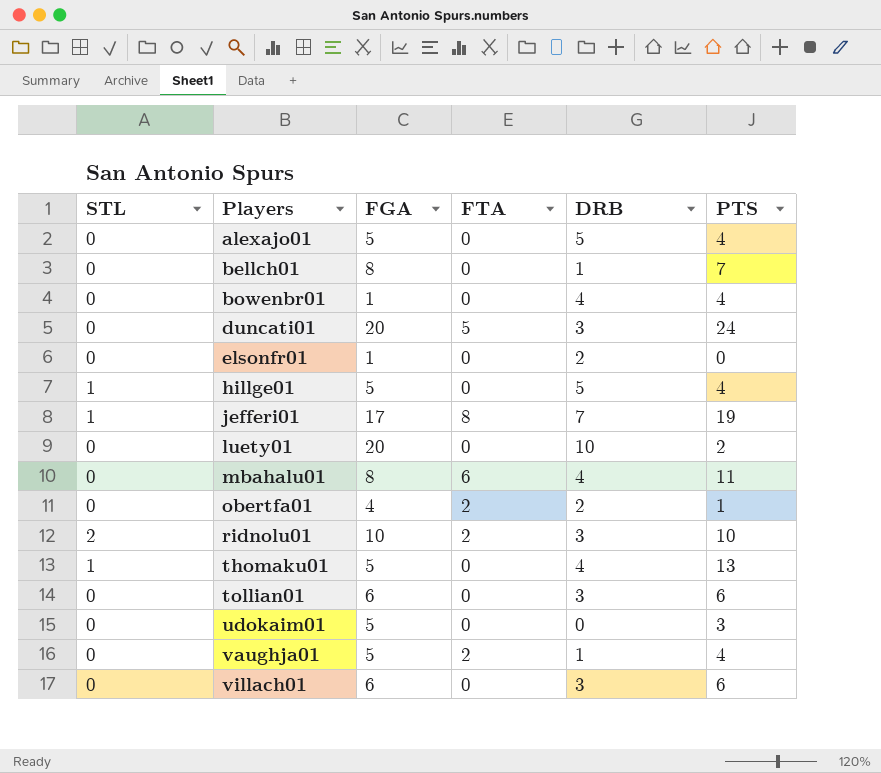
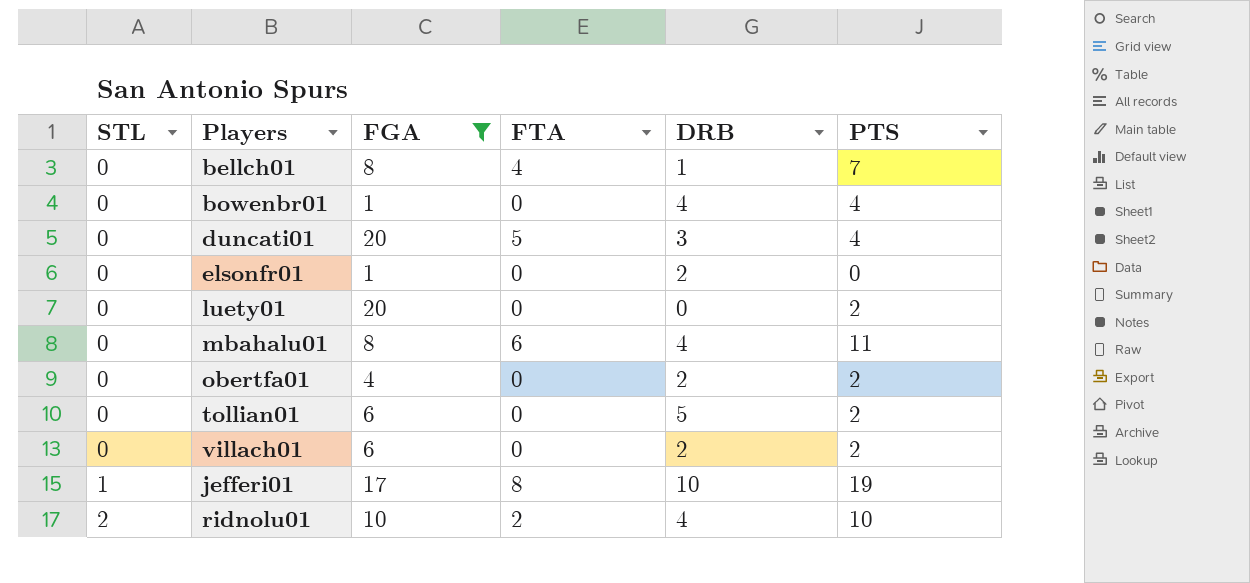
filter: none -> FGA != 5
row order: Players ascending -> STL ascending
bellch01 | FTA: 0 -> 4
duncati01 | PTS: 24 -> 4
luety01 | DRB: 10 -> 0
obertfa01 | FTA: 2 -> 0
obertfa01 | PTS: 1 -> 2
tollian01 | DRB: 3 -> 5
tollian01 | PTS: 6 -> 2
villach01 | DRB: 3 -> 2
villach01 | PTS: 6 -> 2
jefferi01 | DRB: 7 -> 10
ridnolu01 | DRB: 3 -> 4

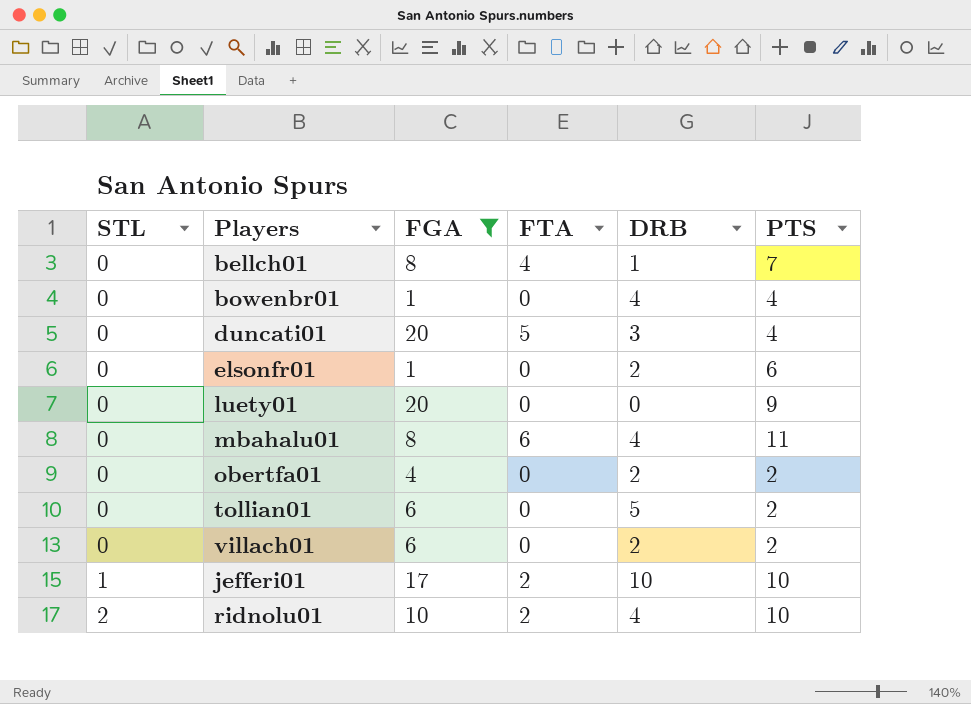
elsonfr01 | PTS: 0 -> 6
luety01 | PTS: 2 -> 9
jefferi01 | FTA: 8 -> 2
jefferi01 | PTS: 19 -> 10

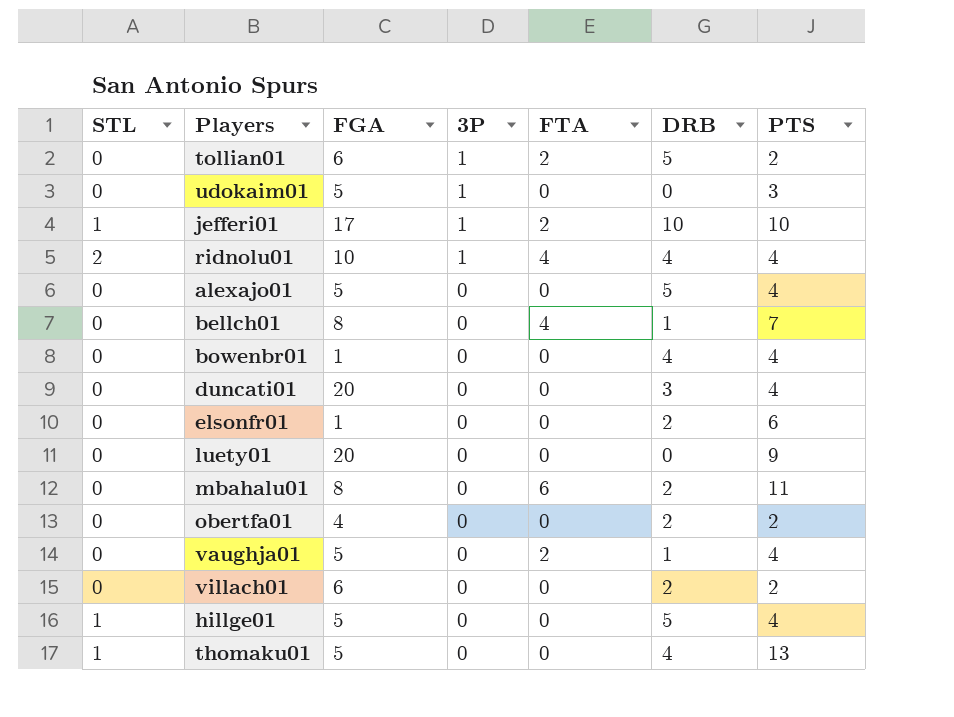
filter: FGA != 5 -> none
row order: STL ascending -> 3P descending
column 3P | position: none -> 4
tollian01 | FTA: 0 -> 2
ridnolu01 | FTA: 2 -> 4
ridnolu01 | PTS: 10 -> 4
duncati01 | FTA: 5 -> 0
mbahalu01 | DRB: 4 -> 2

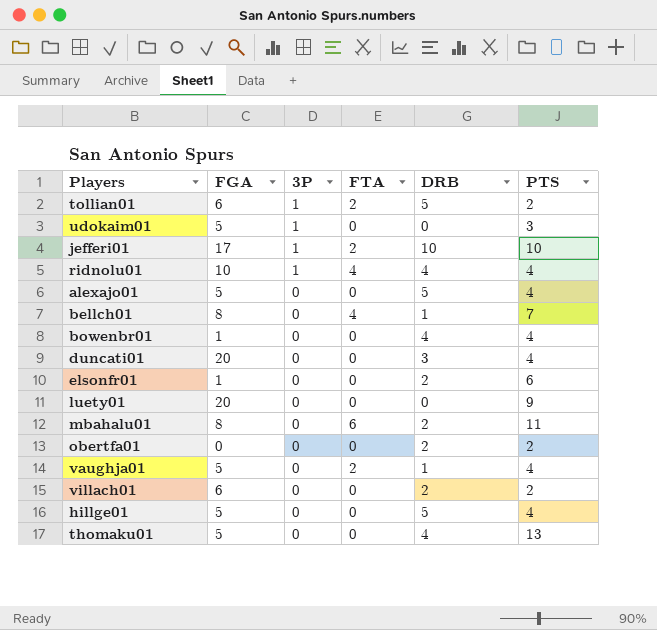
column STL | position: 1 -> none
obertfa01 | FGA: 4 -> 0

